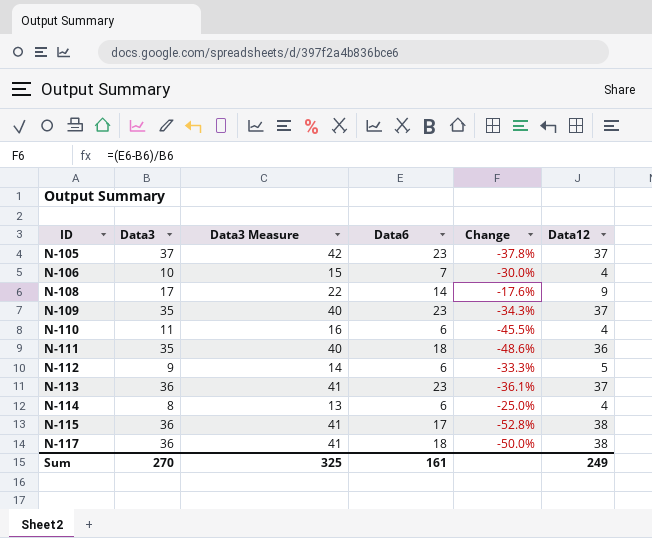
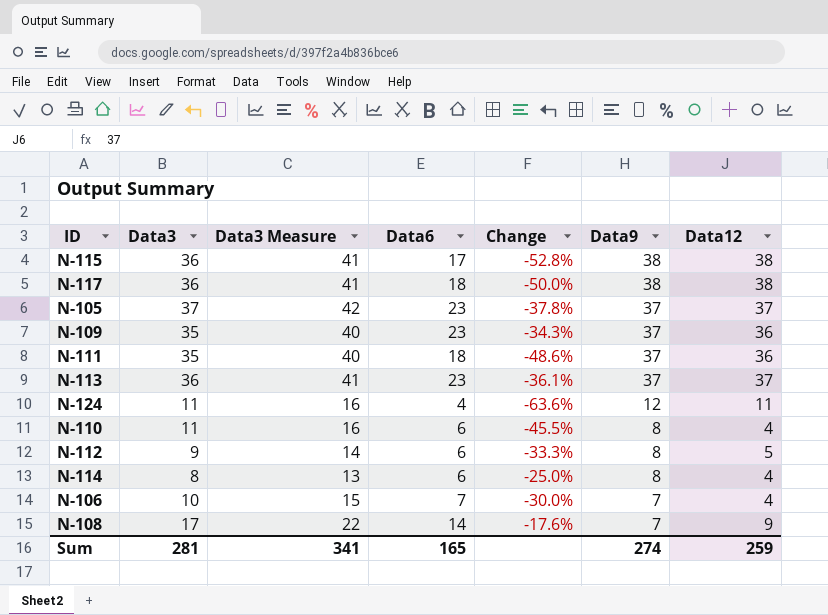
row order: ID ascending -> Data9 descending
column Data9 | position: none -> 6
N-109 | Data12: 37 -> 36
row N-124: none -> 11 | 16 | 4 | -63.6% | 12 | 11
Sum | Data3: 270 -> 281
Sum | Data3 Measure: 325 -> 341
Sum | Data6: 161 -> 165
Sum | Data12: 249 -> 259

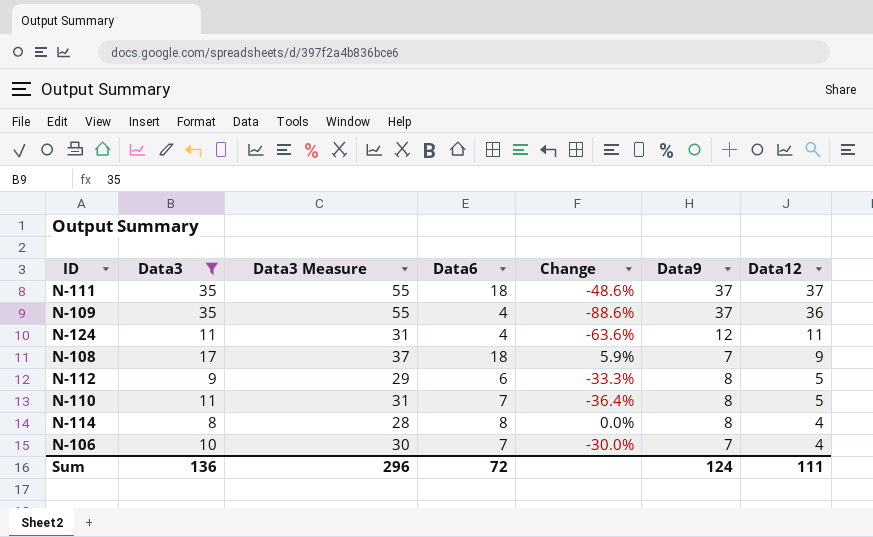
filter: none -> Data3 <= 35
row order: Data9 descending -> Data12 descending
column Data3 Measure | formula: [Data3] + 5 -> [Data3] + 20
N-111 | Data12: 36 -> 37
N-109 | Data6: 23 -> 4
N-109 | Change: -34.3% -> -88.6%
N-108 | Data6: 14 -> 18
N-108 | Change: -17.6% -> 5.9%
N-110 | Data6: 6 -> 7
N-110 | Change: -45.5% -> -36.4%
N-110 | Data12: 4 -> 5
N-114 | Data6: 6 -> 8
N-114 | Change: -25.0% -> 0.0%
Sum | Data3: 281 -> 136
Sum | Data3 Measure: 341 -> 296
Sum | Data6: 165 -> 72
Sum | Data9: 274 -> 124
Sum | Data12: 259 -> 111

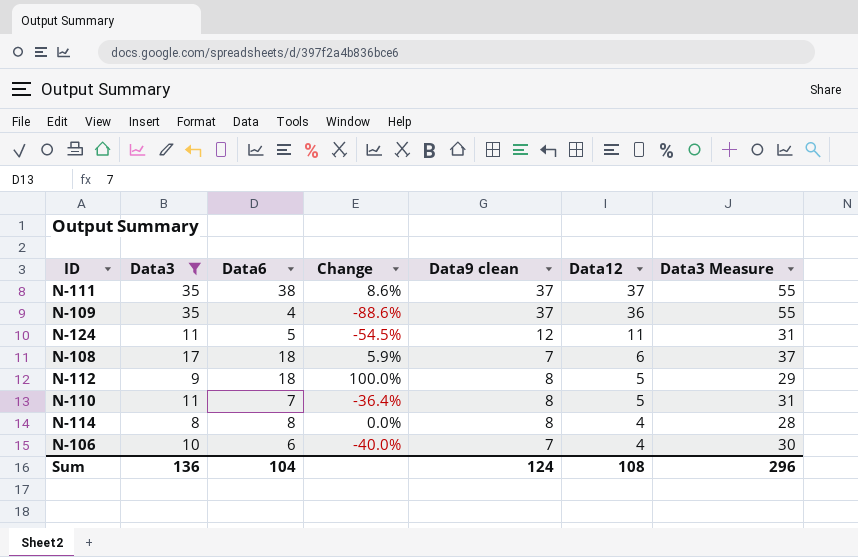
column name: Data9 -> Data9 clean
column Data3 Measure | position: 3 -> 7
N-111 | Data6: 18 -> 38
N-111 | Change: -48.6% -> 8.6%
N-124 | Data6: 4 -> 5
N-124 | Change: -63.6% -> -54.5%
N-108 | Data12: 9 -> 6
N-112 | Data6: 6 -> 18
N-112 | Change: -33.3% -> 100.0%
N-106 | Data6: 7 -> 6
N-106 | Change: -30.0% -> -40.0%
Sum | Data6: 72 -> 104
Sum | Data12: 111 -> 108

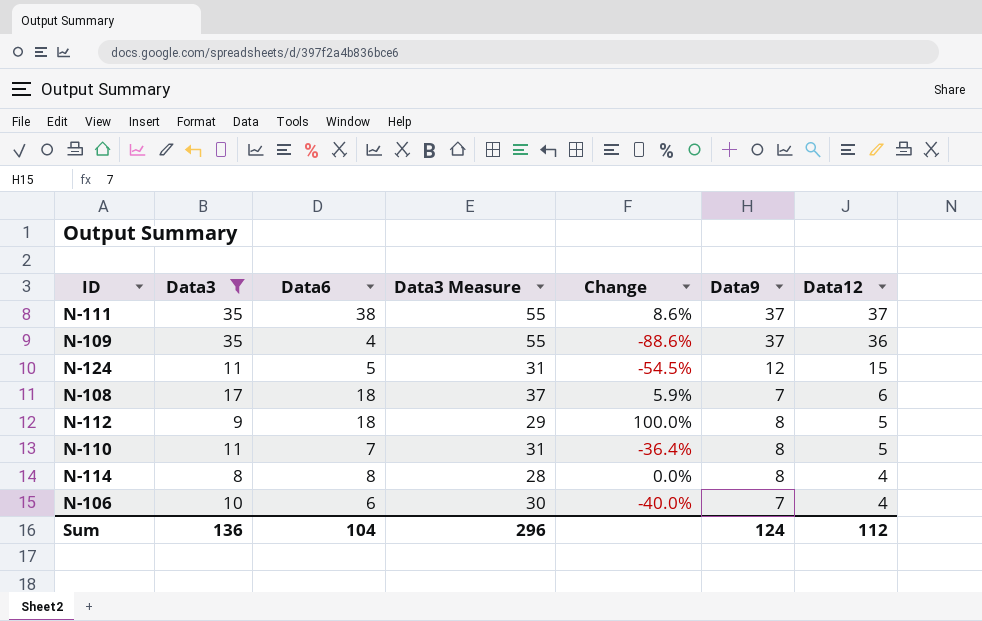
column Data3 Measure | position: 7 -> 4
column name: Data9 clean -> Data9
N-124 | Data12: 11 -> 15
Sum | Data12: 108 -> 112

